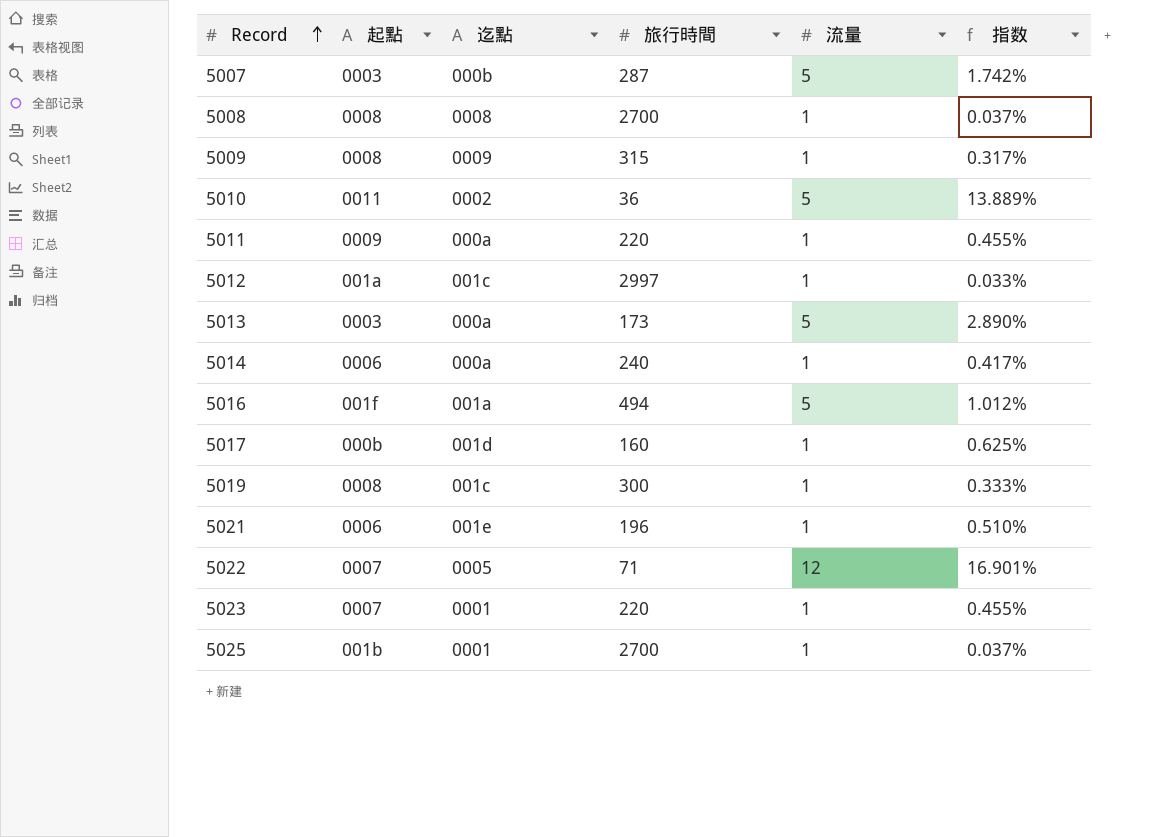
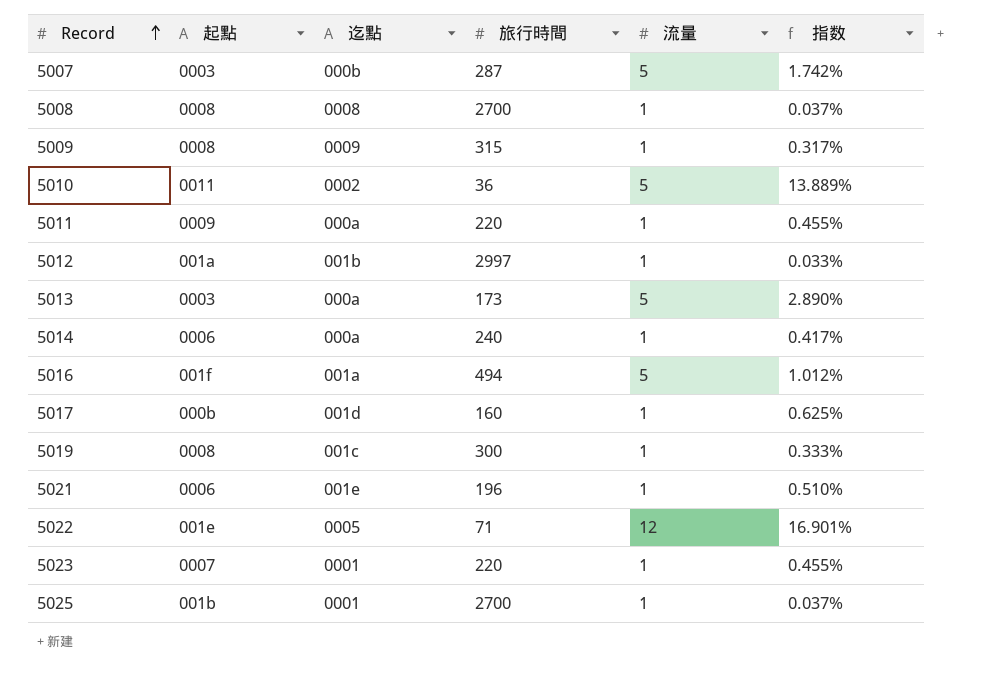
5012 | 迄點: 001c -> 001b
5022 | 起點: 0007 -> 001e

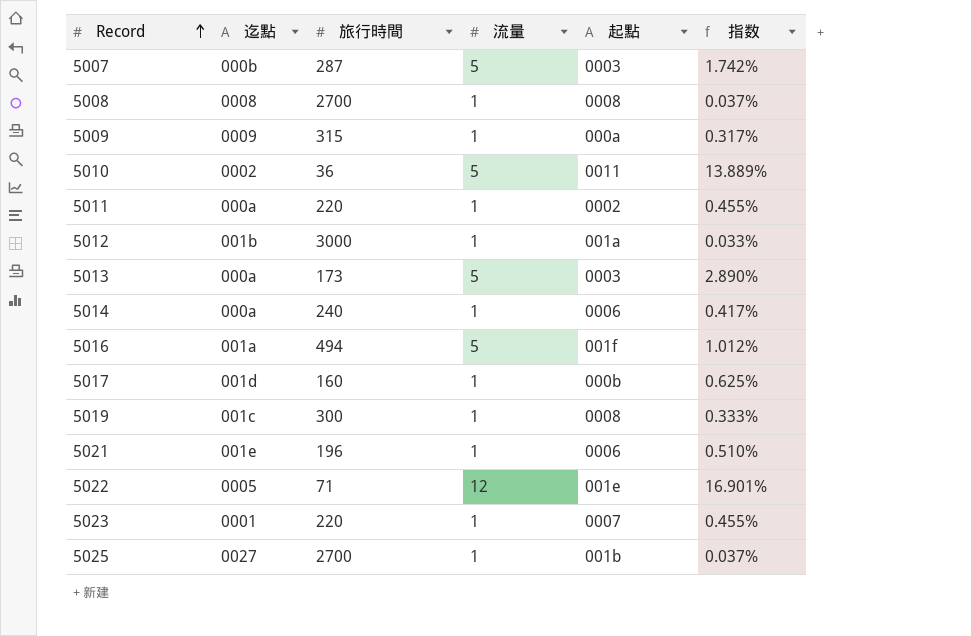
column 起點 | position: 2 -> 5
5009 | 起點: 0008 -> 000a
5011 | 起點: 0009 -> 0002
5012 | 旅行時間: 2997 -> 3000
5025 | 迄點: 0001 -> 0027

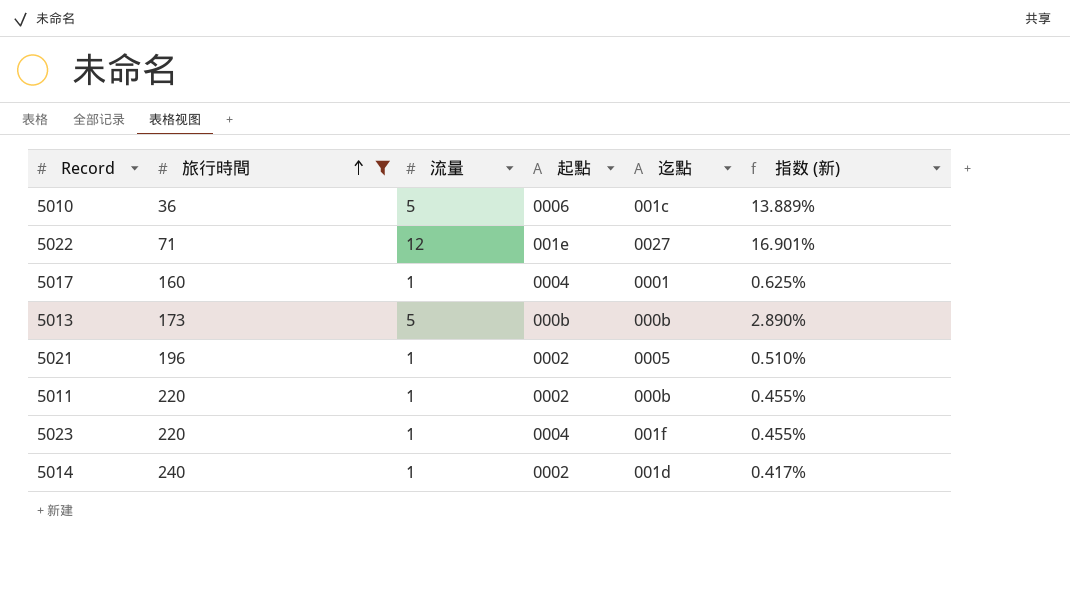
filter: none -> 旅行時間 <= 240
row order: Record ascending -> 旅行時間 ascending
column 迄點 | position: 2 -> 5
column name: 指数 -> 指数 (新)
5010 | 起點: 0011 -> 0006
5010 | 迄點: 0002 -> 001c
5022 | 迄點: 0005 -> 0027
5017 | 起點: 000b -> 0004
5017 | 迄點: 001d -> 0001
5013 | 起點: 0003 -> 000b
5013 | 迄點: 000a -> 000b
5021 | 起點: 0006 -> 0002
5021 | 迄點: 001e -> 0005
5011 | 迄點: 000a -> 000b
5023 | 起點: 0007 -> 0004
5023 | 迄點: 0001 -> 001f
5014 | 起點: 0006 -> 0002
5014 | 迄點: 000a -> 001d

